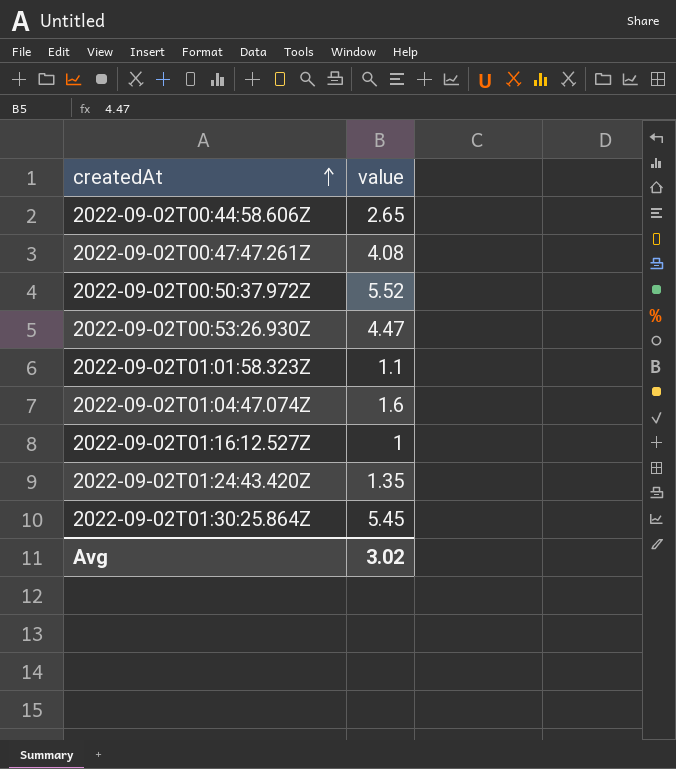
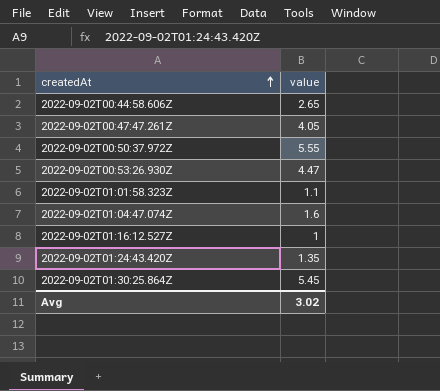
2022-09-02T00:47:47.261Z | value: 4.08 -> 4.05
2022-09-02T00:50:37.972Z | value: 5.52 -> 5.55

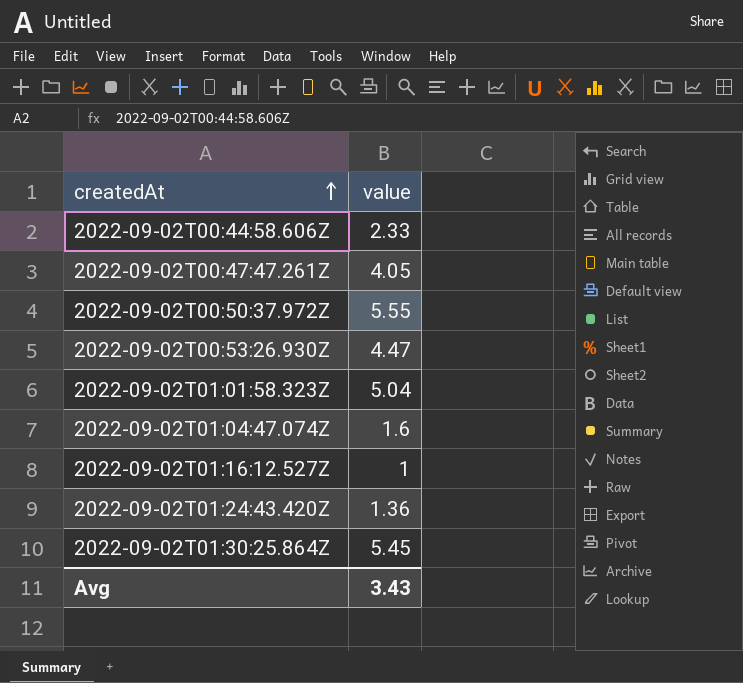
2022-09-02T00:44:58.606Z | value: 2.65 -> 2.33
2022-09-02T01:01:58.323Z | value: 1.1 -> 5.04
2022-09-02T01:24:43.420Z | value: 1.35 -> 1.36
Avg | value: 3.02 -> 3.43

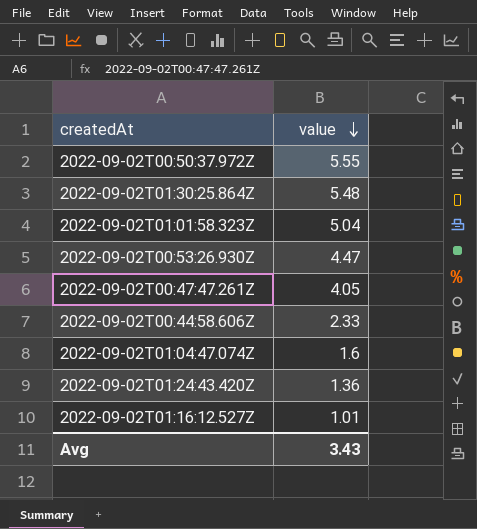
row order: createdAt ascending -> value descending
2022-09-02T01:30:25.864Z | value: 5.45 -> 5.48
2022-09-02T01:16:12.527Z | value: 1 -> 1.01

